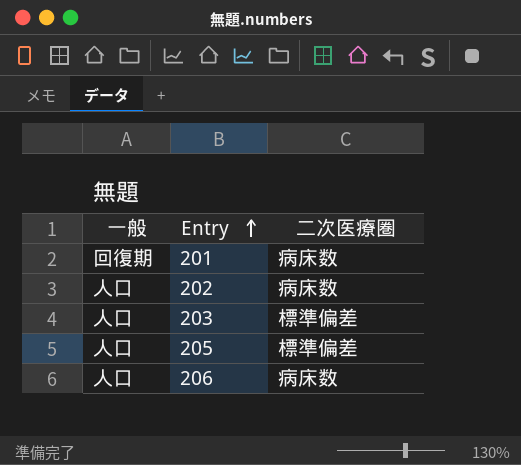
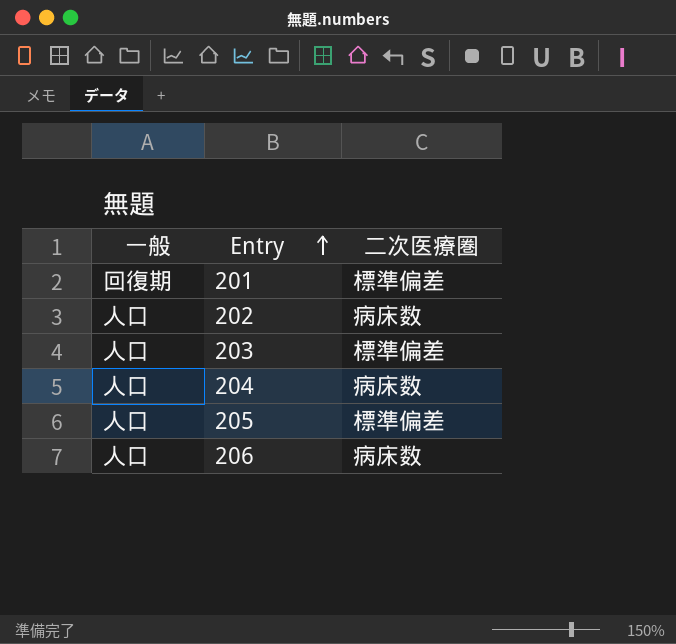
201 | 二次医療圏: 病床数 -> 標準偏差
row 204: none -> 人口 | 病床数

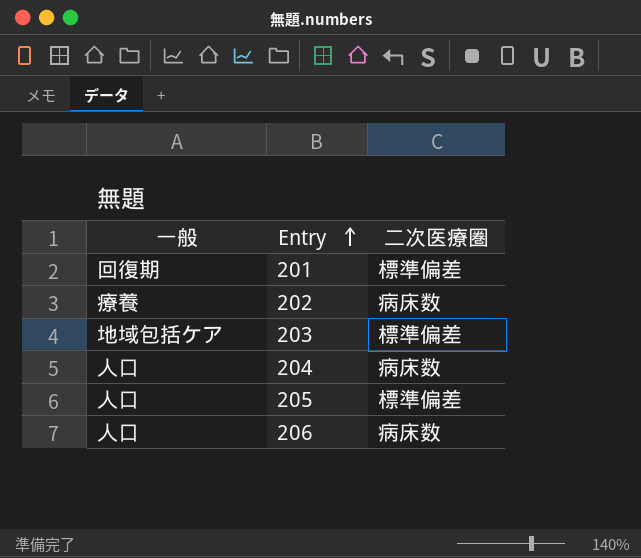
202 | 一般: 人口 -> 療養
203 | 一般: 人口 -> 地域包括ケア

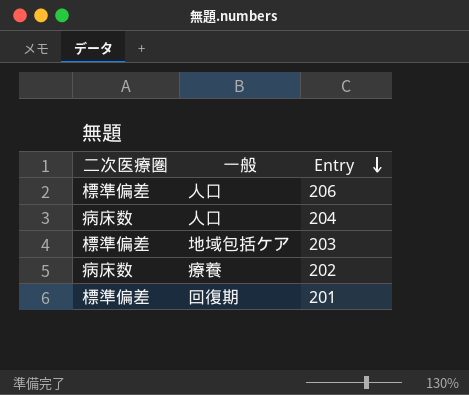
row order: Entry ascending -> Entry descending
column 二次医療圏 | position: 3 -> 1
row 205: 人口 | 標準偏差 -> none
206 | 二次医療圏: 病床数 -> 標準偏差

